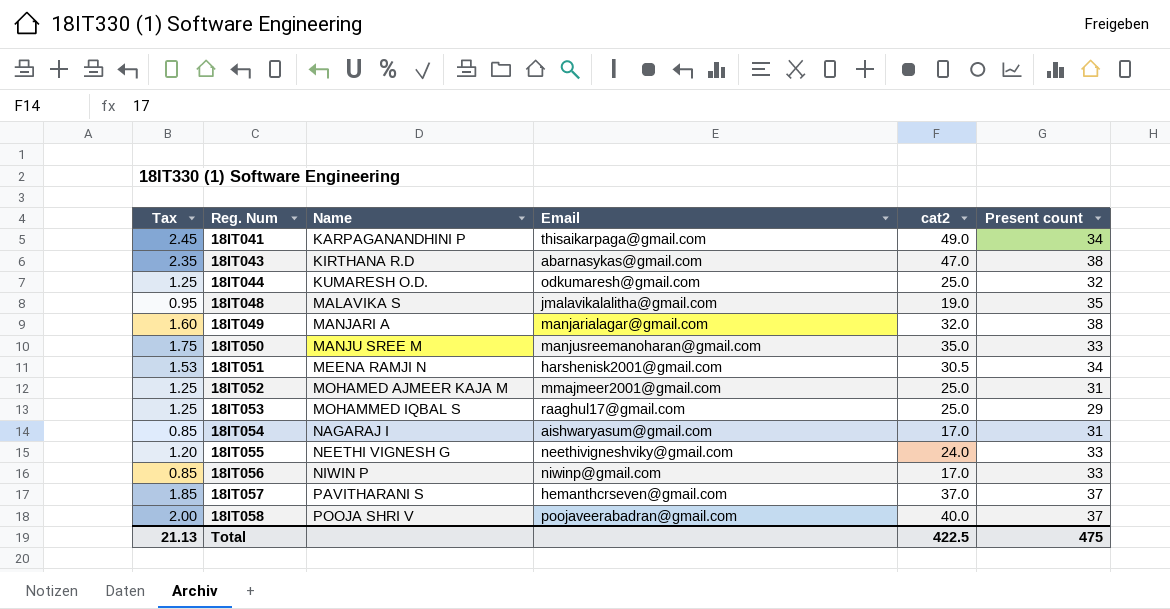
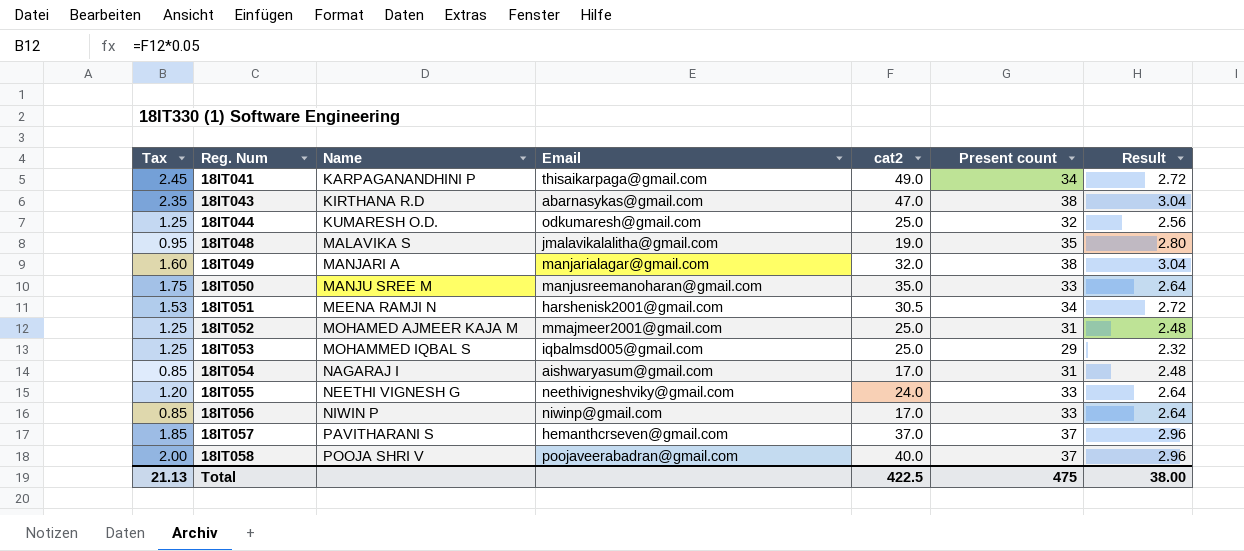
column Result | formula: none -> [Present count] * 0.08
18IT053 | Email: raaghul17@gmail.com -> iqbalmsd005@gmail.com

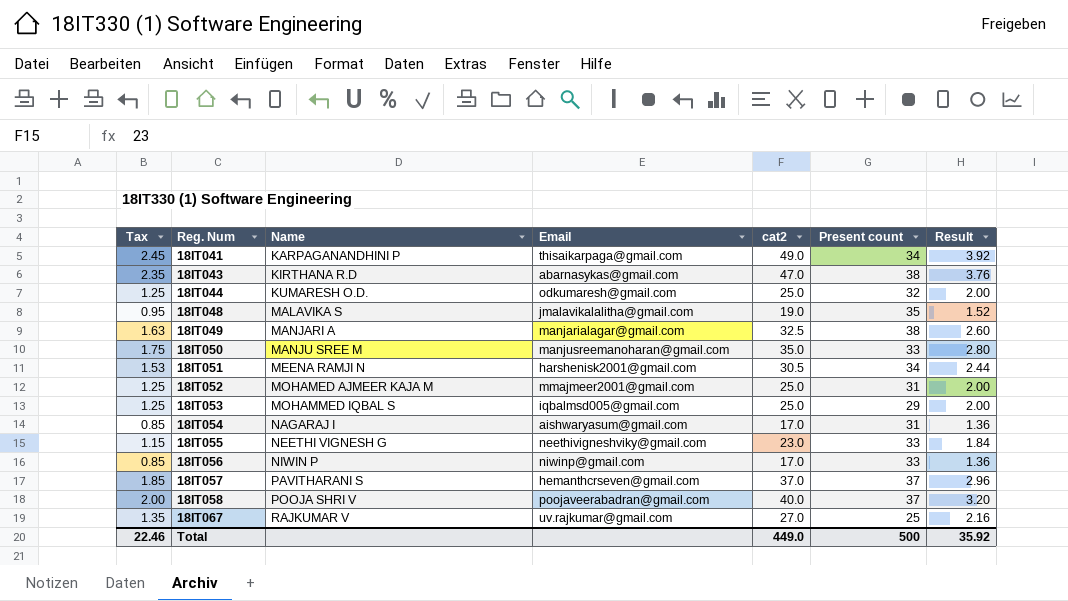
column Result | formula: [Present count] * 0.08 -> [cat2] * 0.08
18IT049 | Tax: 1.60 -> 1.63
18IT049 | cat2: 32.0 -> 32.5
18IT055 | Tax: 1.20 -> 1.15
18IT055 | cat2: 24.0 -> 23.0
row 18IT067: none -> 1.35 | RAJKUMAR V | uv.rajkumar@gmail.com | 27.0 | 25 | 2.16
Total | Tax: 21.13 -> 22.46
Total | cat2: 422.5 -> 449.0
Total | Present count: 475 -> 500
Total | Result: 38.00 -> 35.92

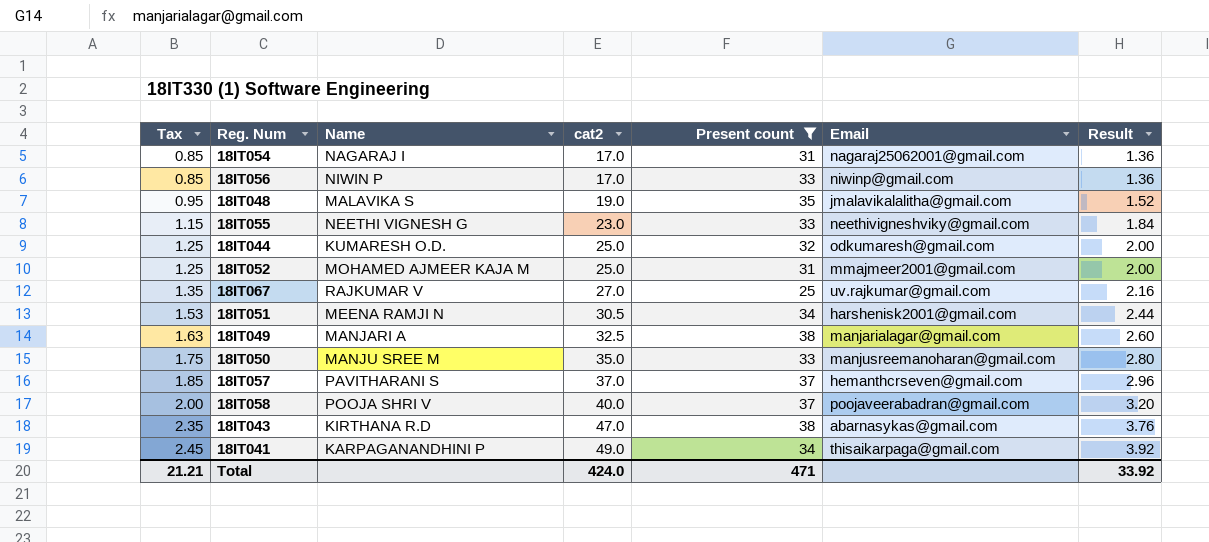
filter: none -> Present count != 29
row order: Reg. Num ascending -> Tax ascending
column Email | position: 4 -> 6
18IT054 | Email: aishwaryasum@gmail.com -> nagaraj25062001@gmail.com
Total | Tax: 22.46 -> 21.21
Total | cat2: 449.0 -> 424.0
Total | Present count: 500 -> 471
Total | Result: 35.92 -> 33.92

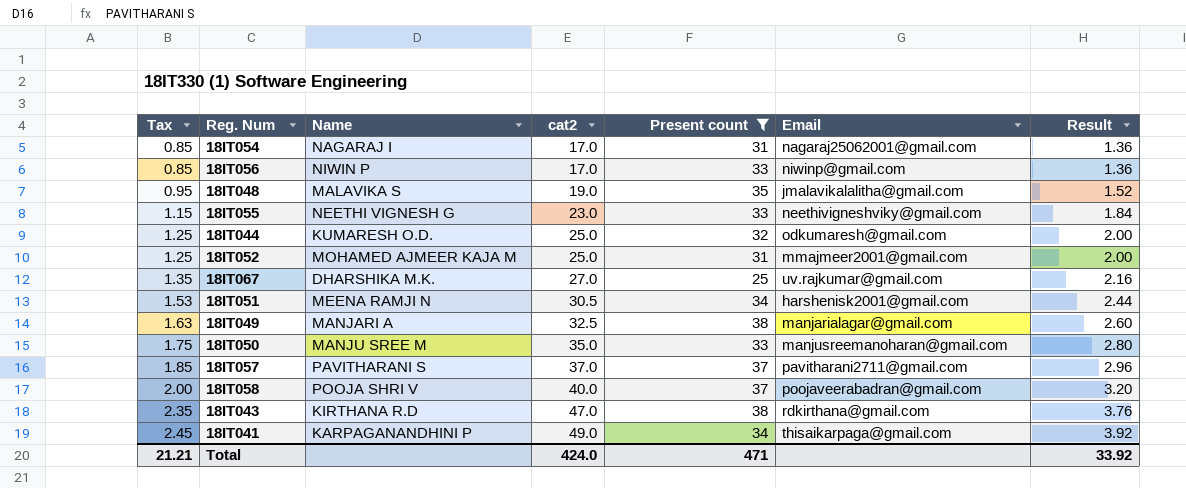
18IT067 | Name: RAJKUMAR V -> DHARSHIKA M.K.
18IT057 | Email: hemanthcrseven@gmail.com -> pavitharani2711@gmail.com
18IT043 | Email: abarnasykas@gmail.com -> rdkirthana@gmail.com

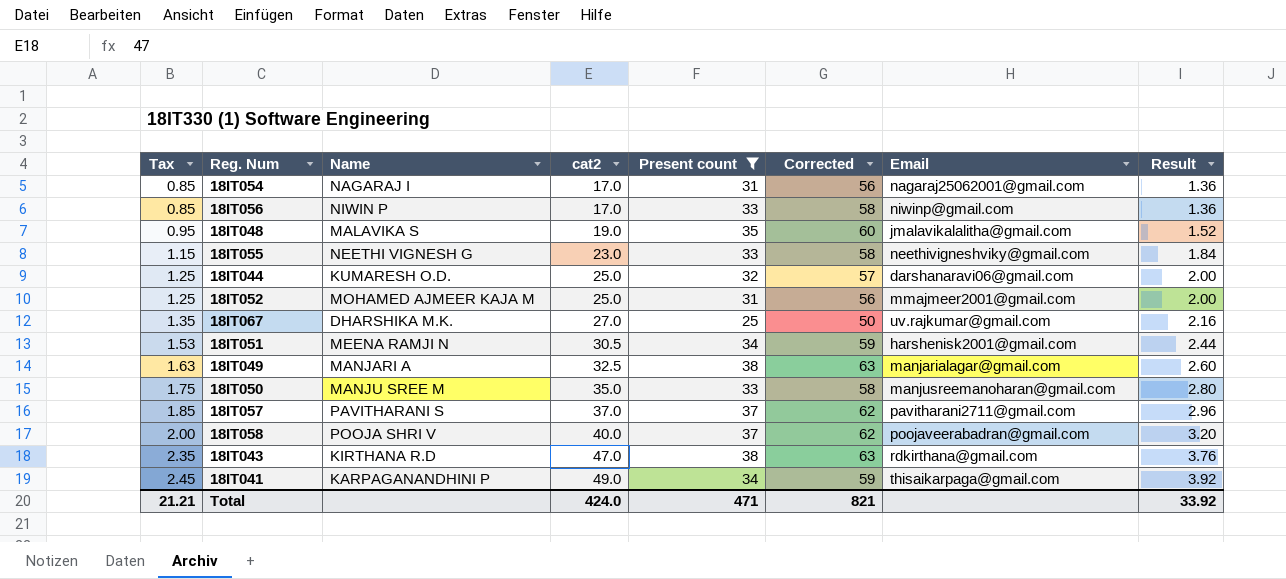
column Corrected | formula: none -> [Present count] + 25
18IT044 | Email: odkumaresh@gmail.com -> darshanaravi06@gmail.com

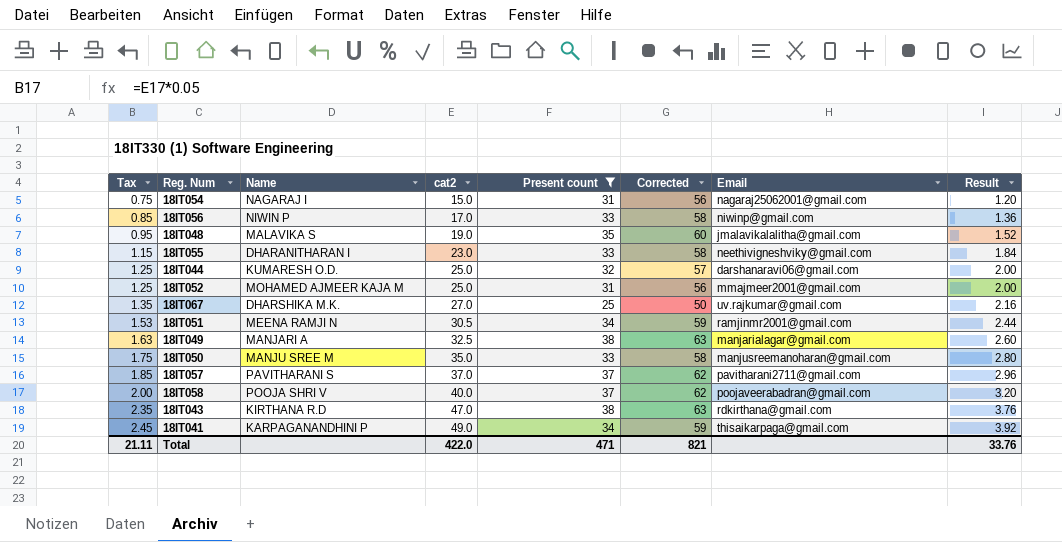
18IT054 | Tax: 0.85 -> 0.75
18IT054 | cat2: 17.0 -> 15.0
18IT054 | Result: 1.36 -> 1.20
18IT055 | Name: NEETHI VIGNESH G -> DHARANITHARAN I
18IT051 | Email: harshenisk2001@gmail.com -> ramjinmr2001@gmail.com
Total | Tax: 21.21 -> 21.11
Total | cat2: 424.0 -> 422.0
Total | Result: 33.92 -> 33.76

